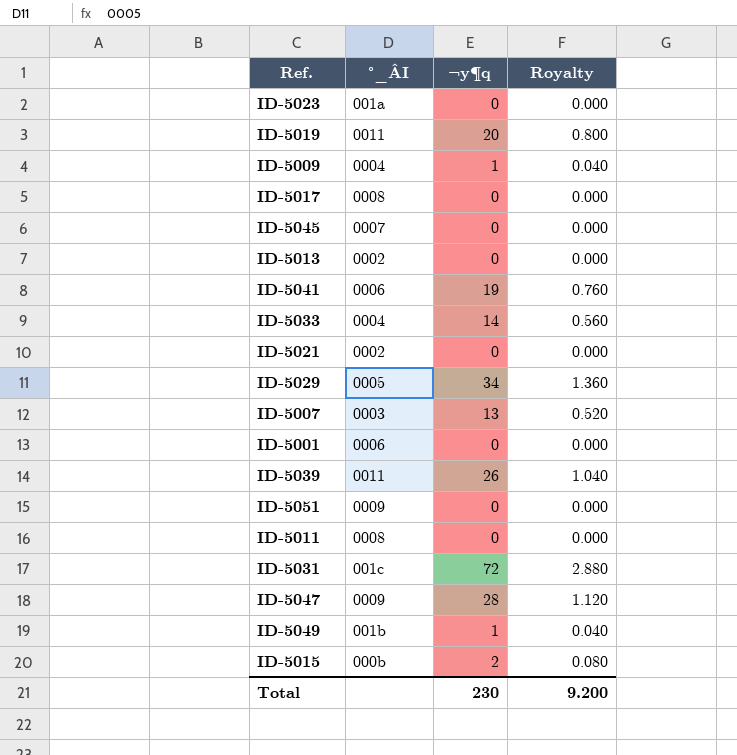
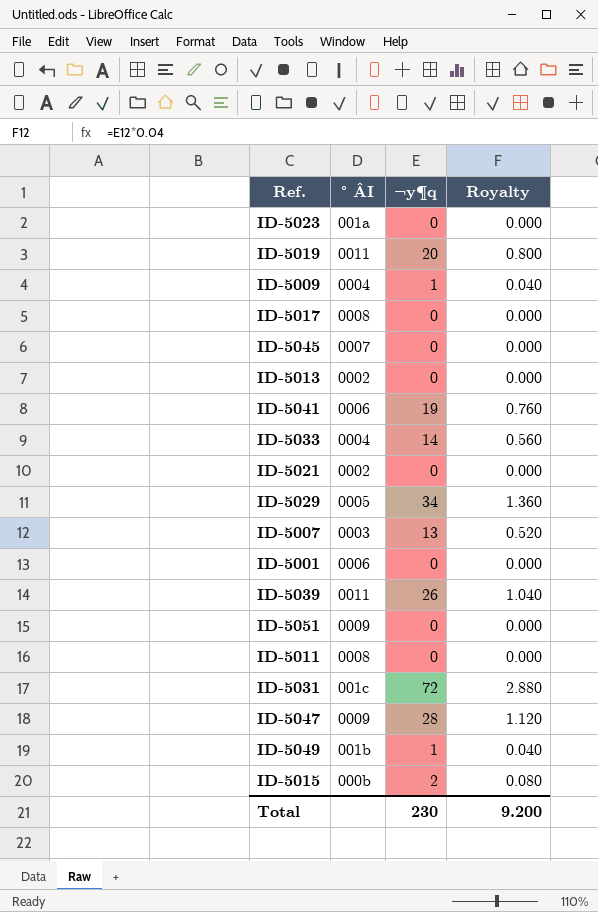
column name: °_ÂI -> ° ÂI

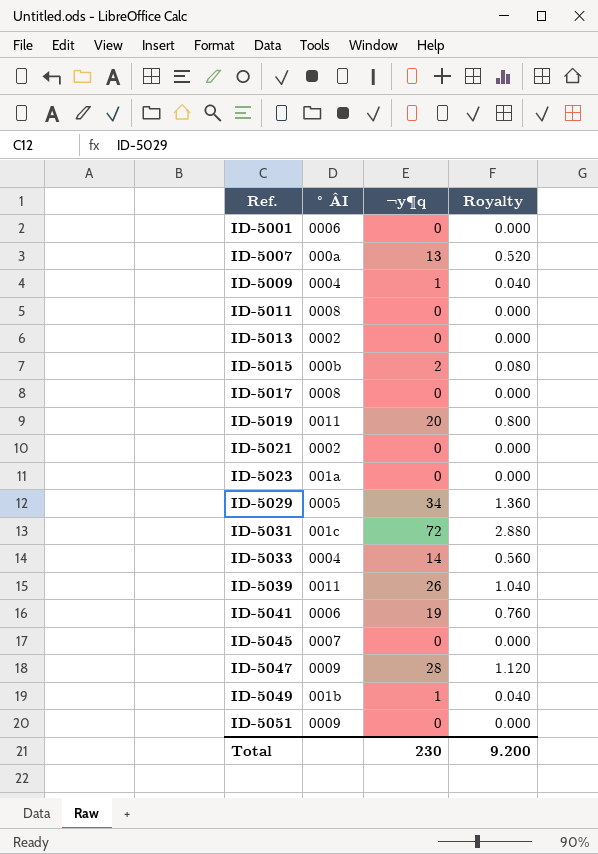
row order: none -> Ref. ascending
ID-5007 | ° ÂI: 0003 -> 000a

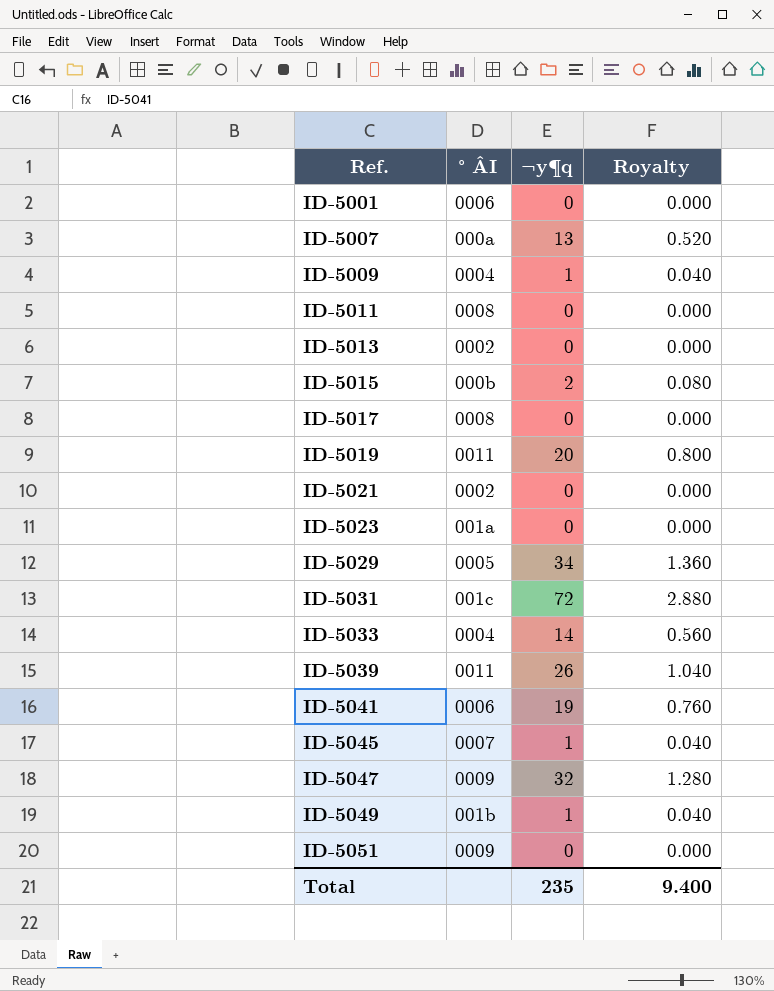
ID-5045 | ¬y¶q: 0 -> 1
ID-5045 | Royalty: 0.000 -> 0.040
ID-5047 | ¬y¶q: 28 -> 32
ID-5047 | Royalty: 1.120 -> 1.280
Total | ¬y¶q: 230 -> 235
Total | Royalty: 9.200 -> 9.400

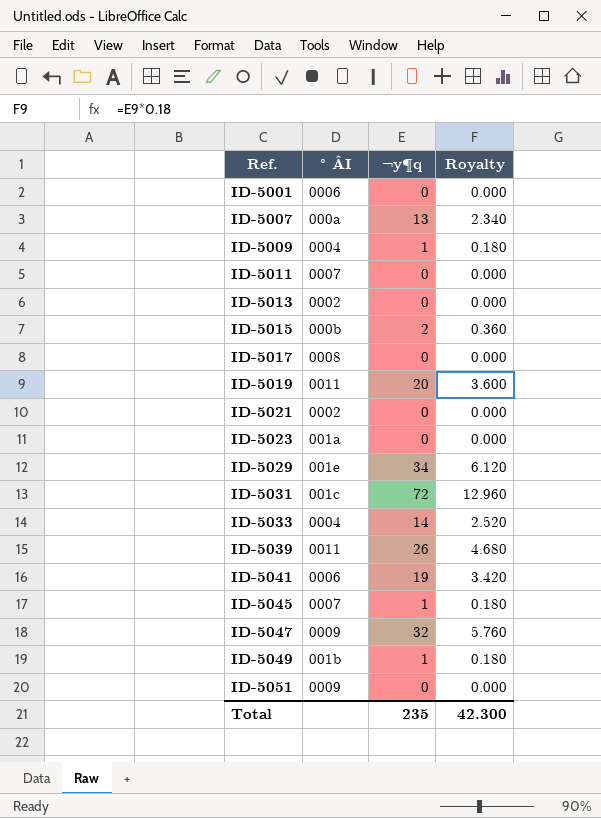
column Royalty | formula: [¬y¶q] * 0.04 -> [¬y¶q] * 0.18
ID-5011 | ° ÂI: 0008 -> 0007
ID-5029 | ° ÂI: 0005 -> 001e
Total | Royalty: 9.400 -> 42.300

